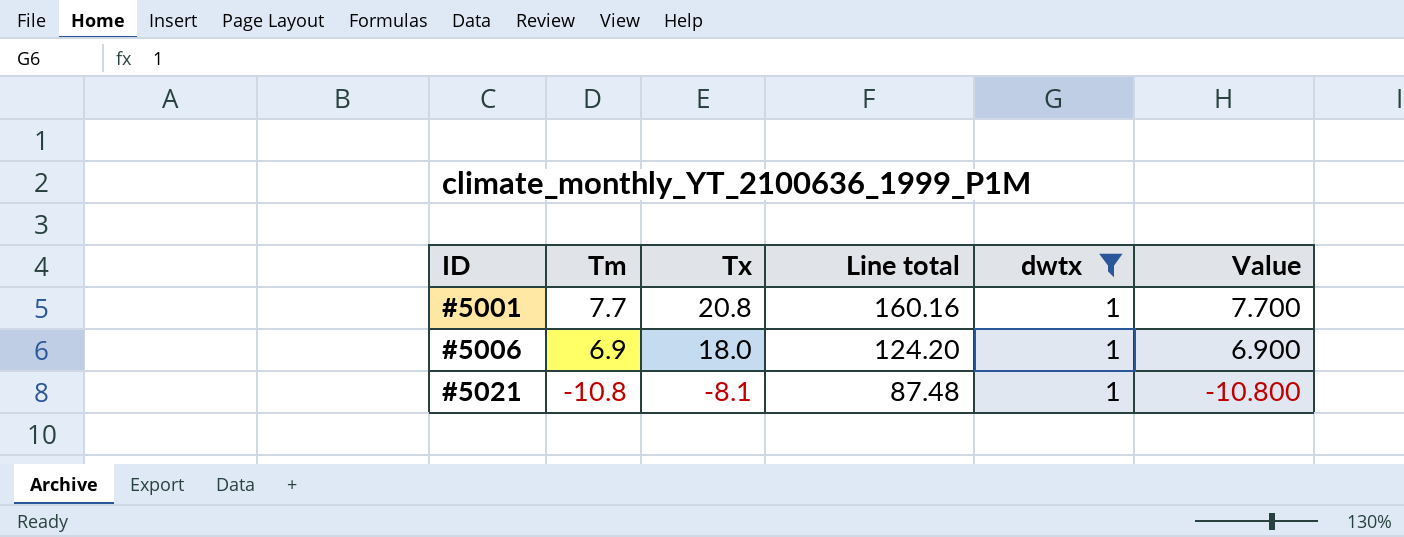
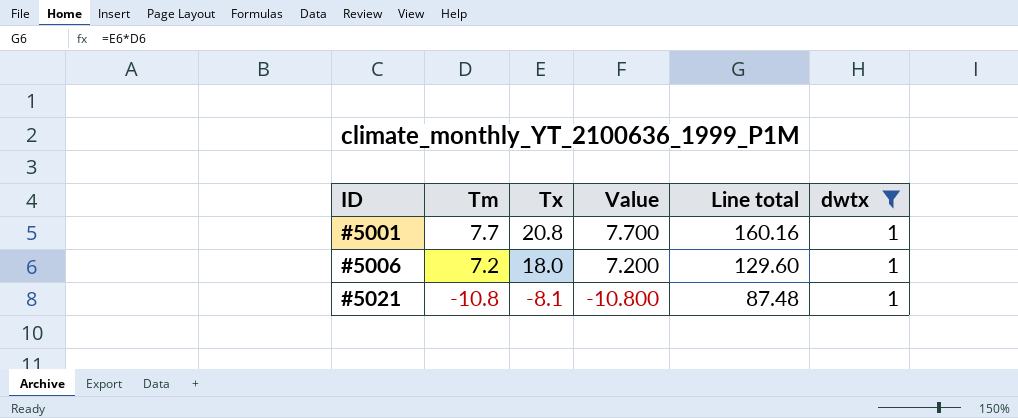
column Value | position: 6 -> 4
#5006 | Tm: 6.9 -> 7.2
#5006 | Value: 6.900 -> 7.200
#5006 | Line total: 124.20 -> 129.60

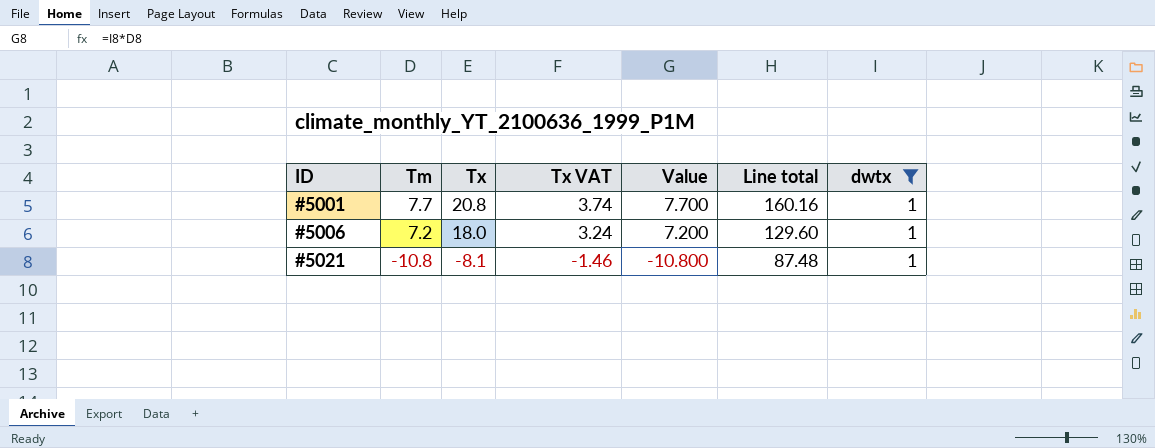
column Tx VAT | formula: none -> [Tx] * 0.18

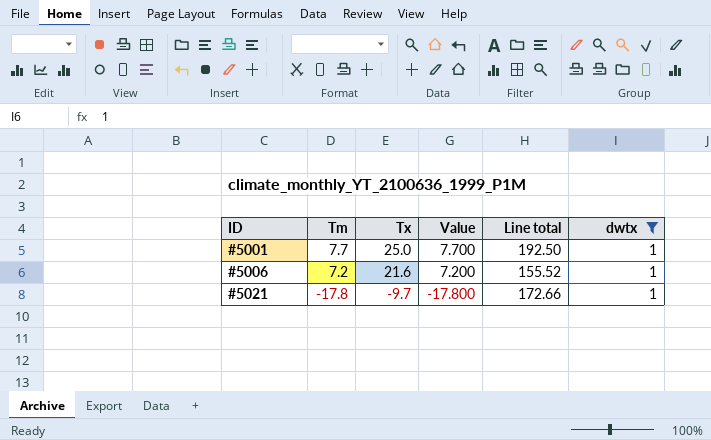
column Tx VAT | formula: [Tx] * 0.18 -> none
#5001 | Tx: 20.8 -> 25.0
#5001 | Line total: 160.16 -> 192.50
#5006 | Tx: 18.0 -> 21.6
#5006 | Line total: 129.60 -> 155.52
#5021 | Tm: -10.8 -> -17.8
#5021 | Tx: -8.1 -> -9.7
#5021 | Value: -10.800 -> -17.800
#5021 | Line total: 87.48 -> 172.66

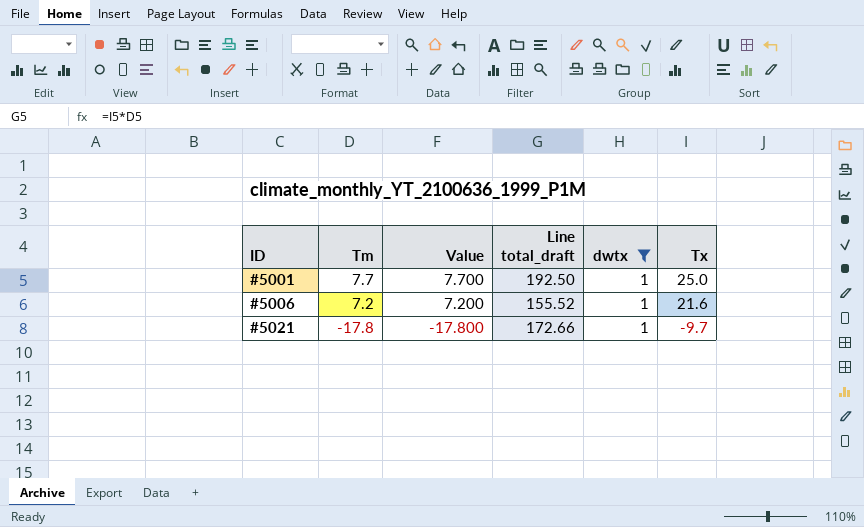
column name: Line total -> Line total_draft
column Tx | position: 3 -> 6

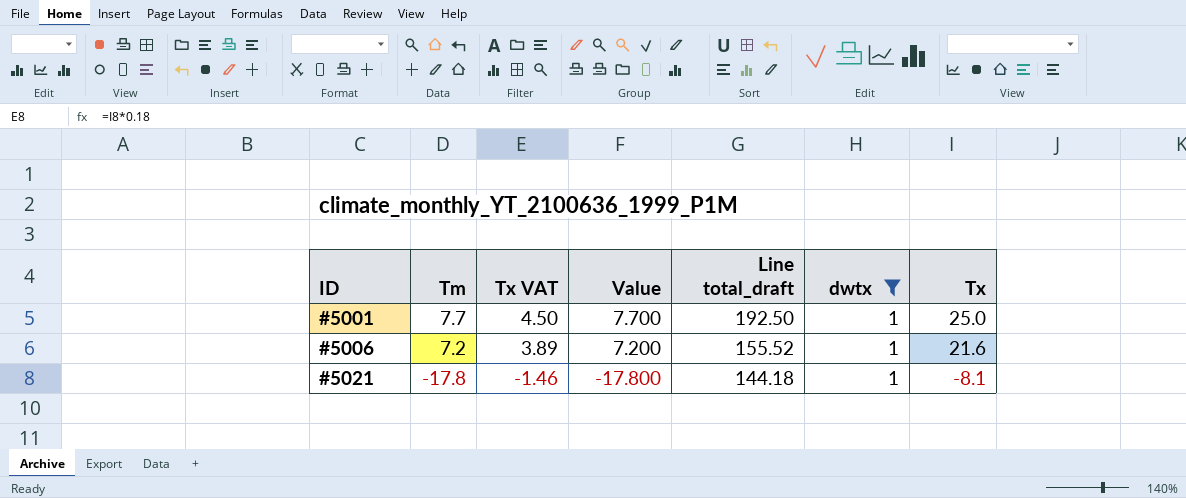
column Tx VAT | formula: none -> [Tx] * 0.18
#5021 | Line total_draft: 172.66 -> 144.18
#5021 | Tx: -9.7 -> -8.1

